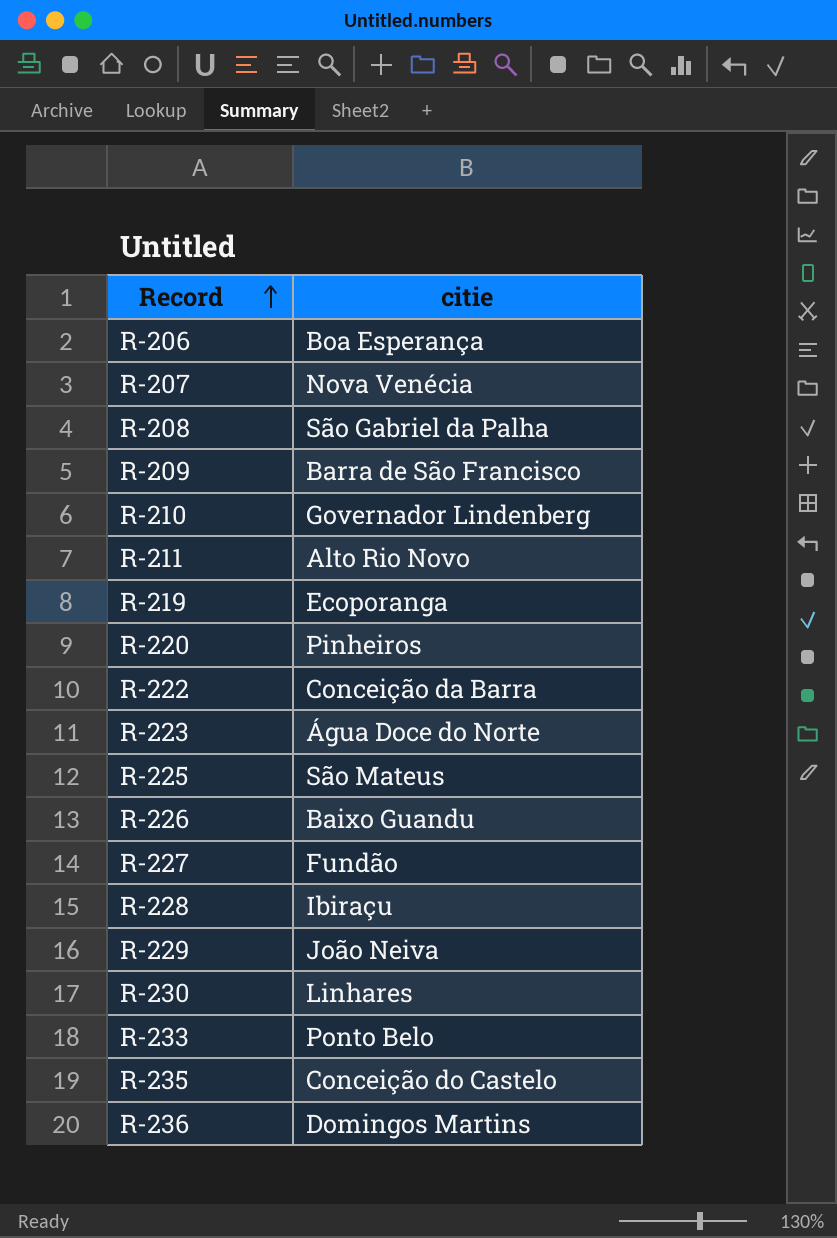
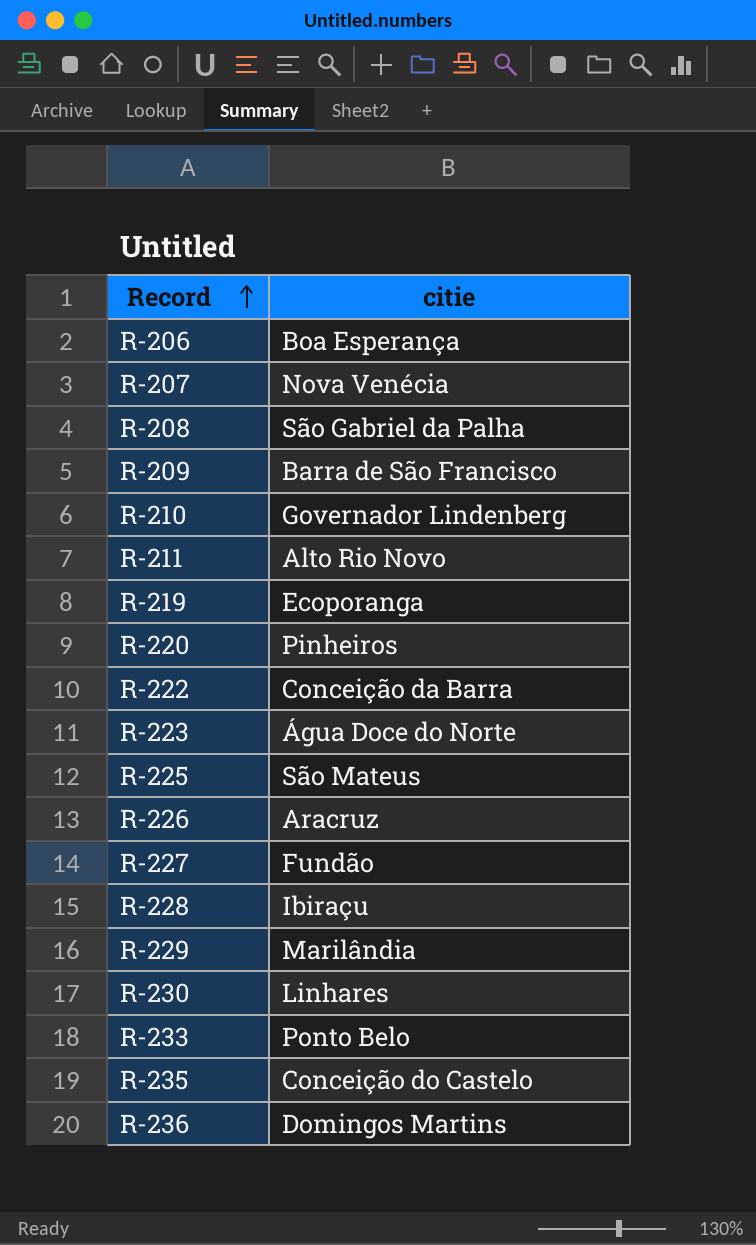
R-226 | citie: Baixo Guandu -> Aracruz
R-229 | citie: João Neiva -> Marilândia

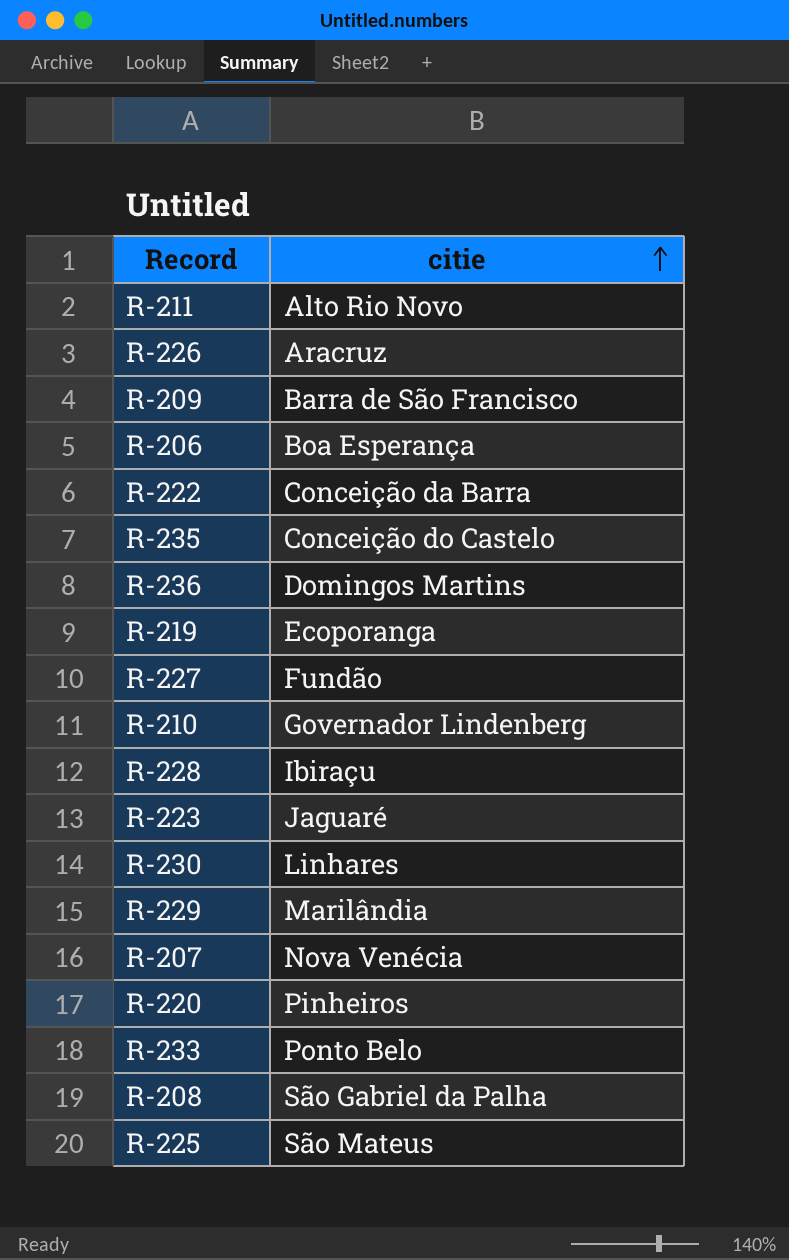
row order: Record ascending -> citie ascending
R-223 | citie: Água Doce do Norte -> Jaguaré

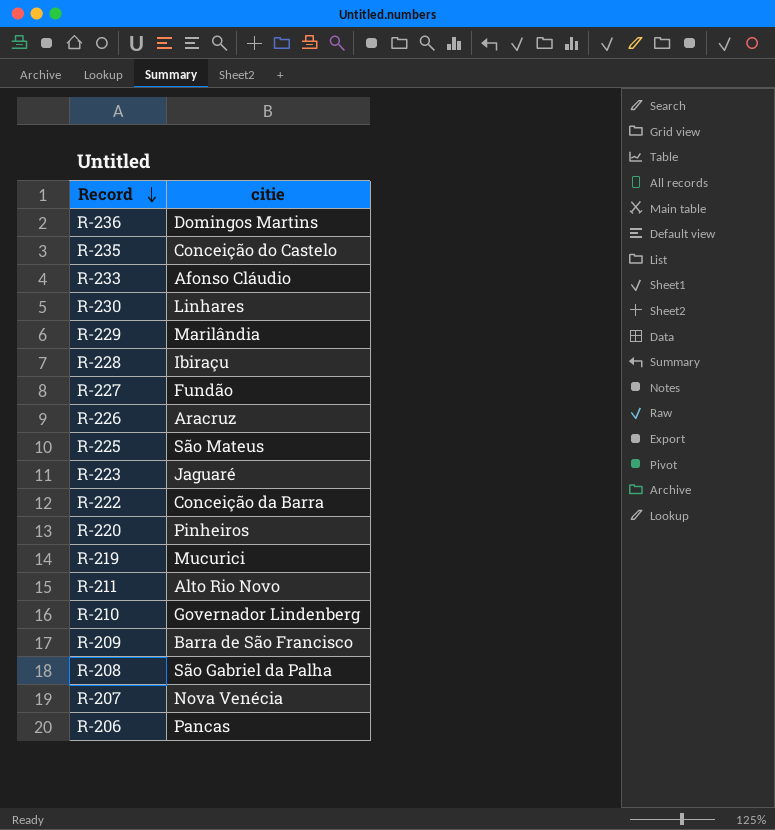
row order: citie ascending -> Record descending
R-233 | citie: Ponto Belo -> Afonso Cláudio
R-219 | citie: Ecoporanga -> Mucurici
R-206 | citie: Boa Esperança -> Pancas

